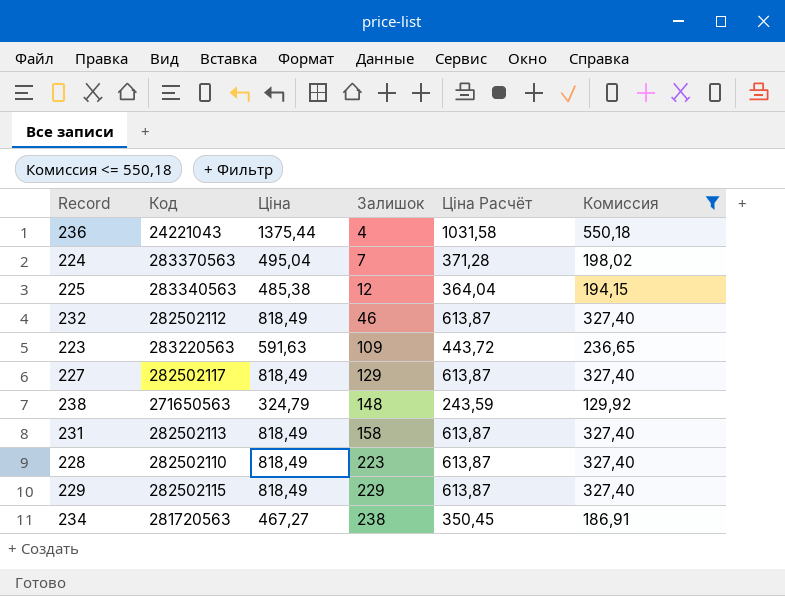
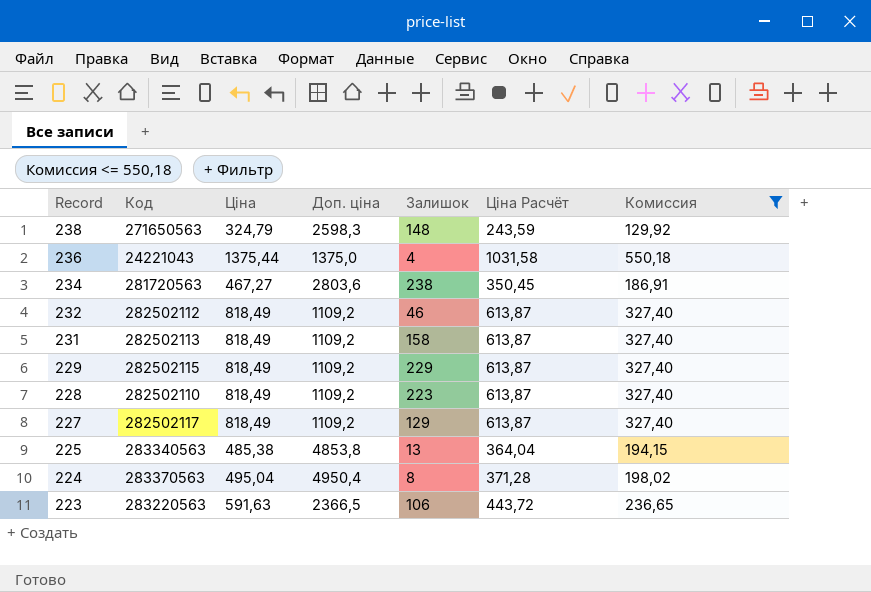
row order: Залишок ascending -> Record descending
column Доп. ціна | position: none -> 4
225 | Залишок: 12 -> 13
224 | Залишок: 7 -> 8
223 | Залишок: 109 -> 106

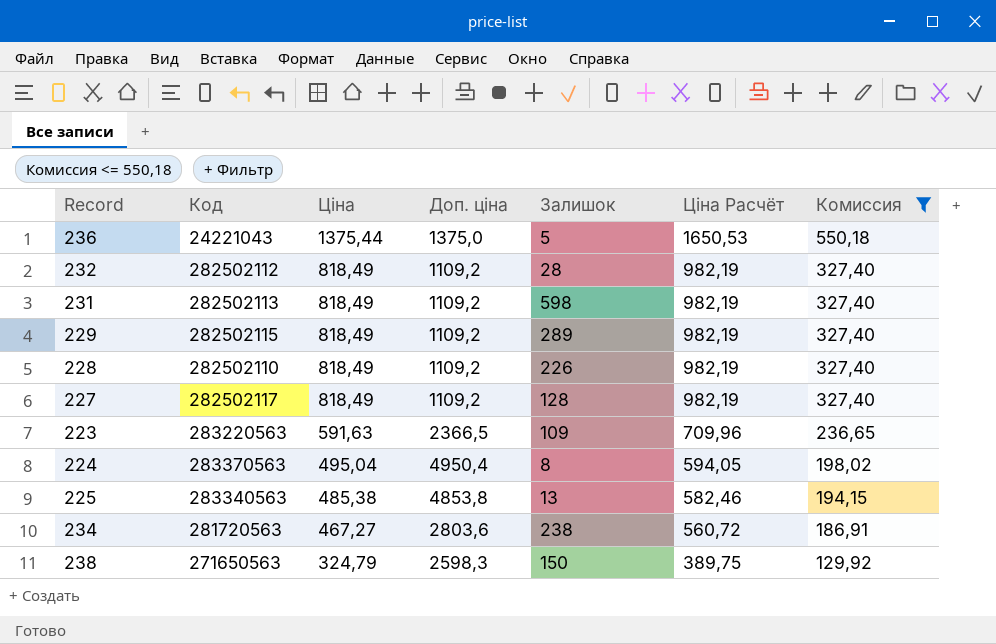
row order: Record descending -> Ціна descending
column Ціна Расчёт | formula: [Ціна] * 0,75 -> [Ціна] * 1,2
236 | Залишок: 4 -> 5
232 | Залишок: 46 -> 28
231 | Залишок: 158 -> 598
229 | Залишок: 229 -> 289
228 | Залишок: 223 -> 226
227 | Залишок: 129 -> 128
223 | Залишок: 106 -> 109
238 | Залишок: 148 -> 150

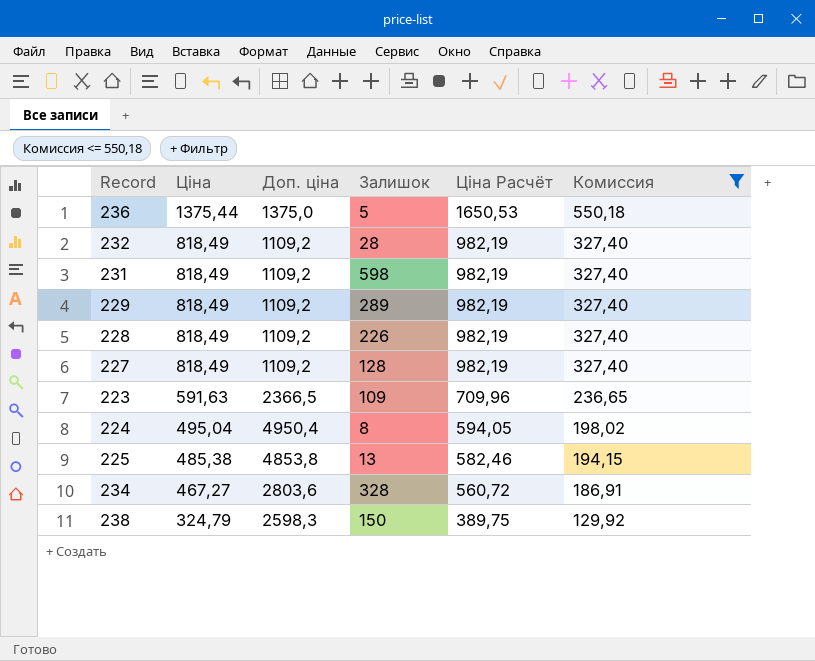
column Код | position: 2 -> none
234 | Залишок: 238 -> 328

